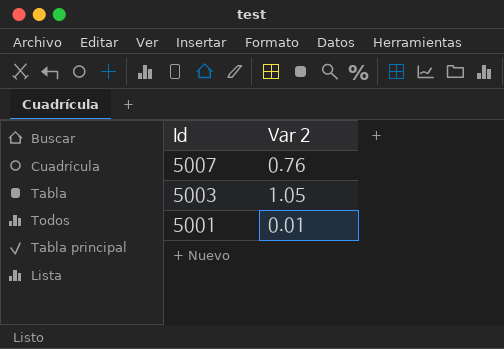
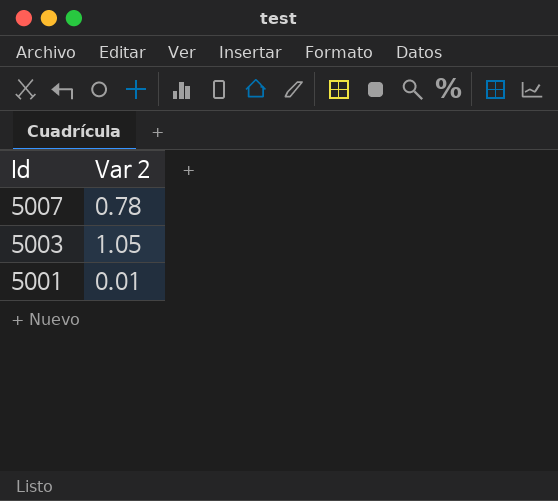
5007 | Var 2: 0.76 -> 0.78

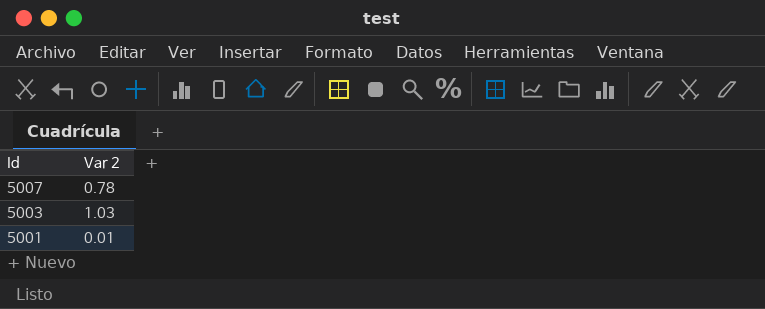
5003 | Var 2: 1.05 -> 1.03

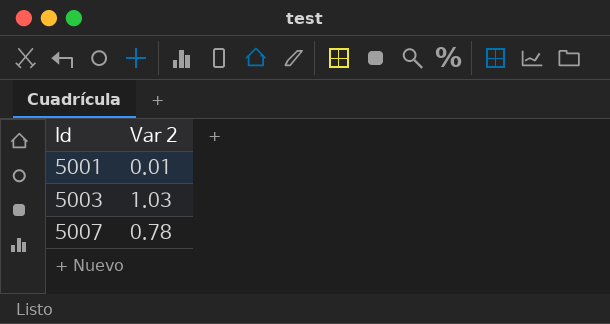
row order: Id descending -> Id ascending

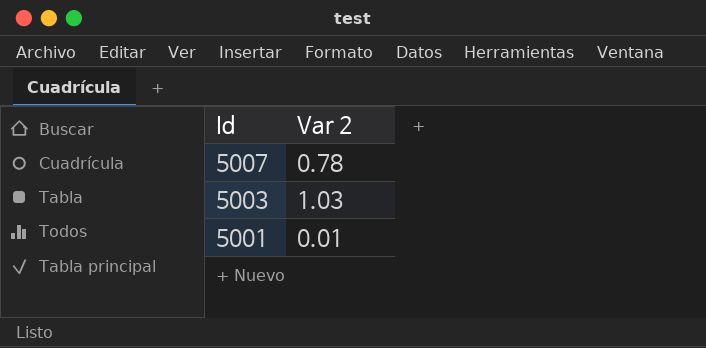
row order: Id ascending -> Id descending

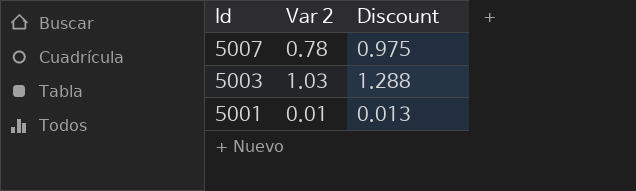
column Discount | formula: none -> [Var 2] * 1.25

